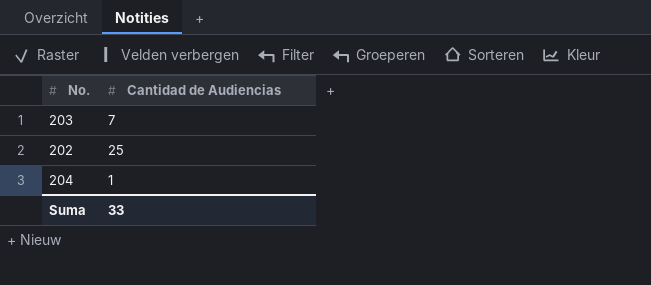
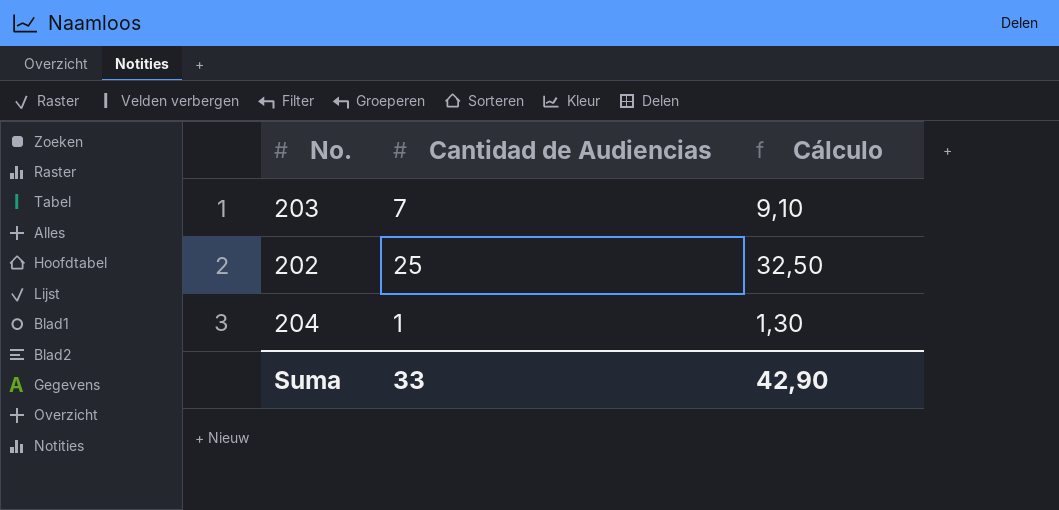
column Cálculo | formula: none -> [Cantidad de Audiencias] * 1,3

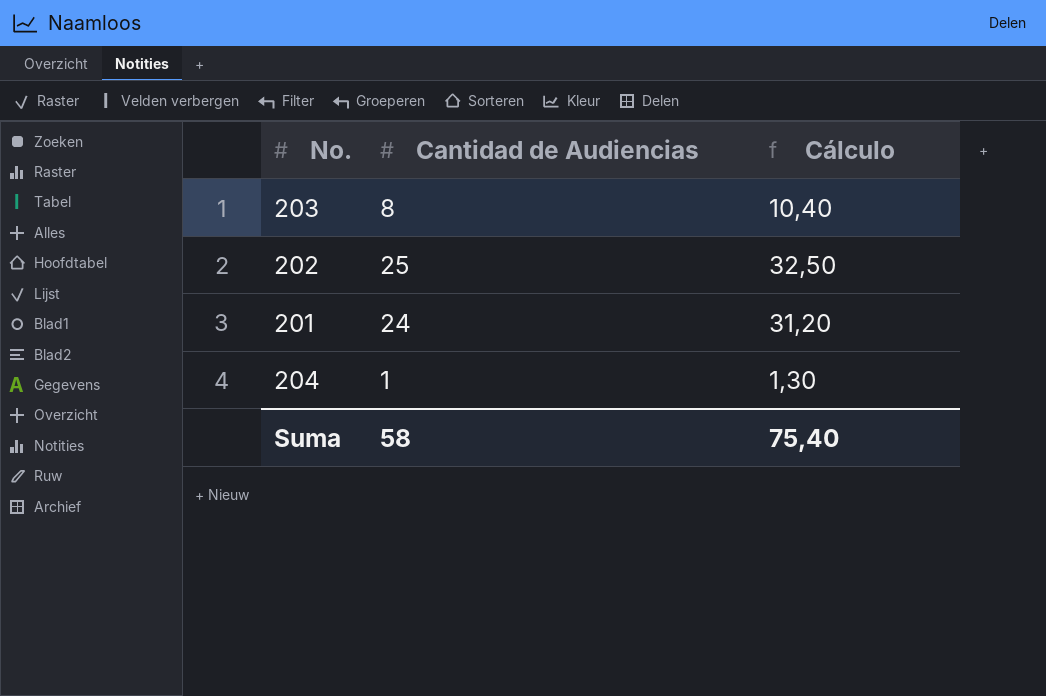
203 | Cantidad de Audiencias: 7 -> 8
203 | Cálculo: 9,10 -> 10,40
row 201: none -> 24 | 31,20
Suma | Cantidad de Audiencias: 33 -> 58
Suma | Cálculo: 42,90 -> 75,40

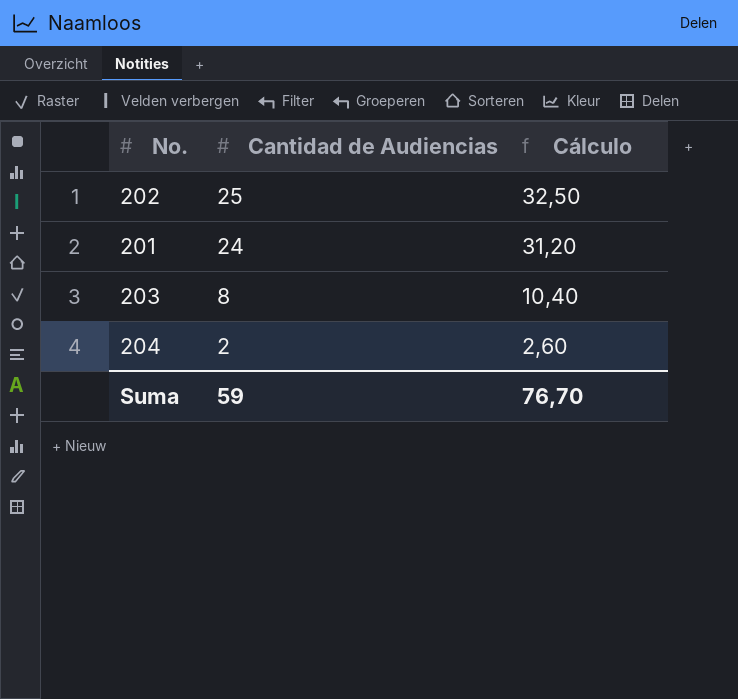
row order: none -> Cantidad de Audiencias descending
204 | Cantidad de Audiencias: 1 -> 2
204 | Cálculo: 1,30 -> 2,60
Suma | Cantidad de Audiencias: 58 -> 59
Suma | Cálculo: 75,40 -> 76,70

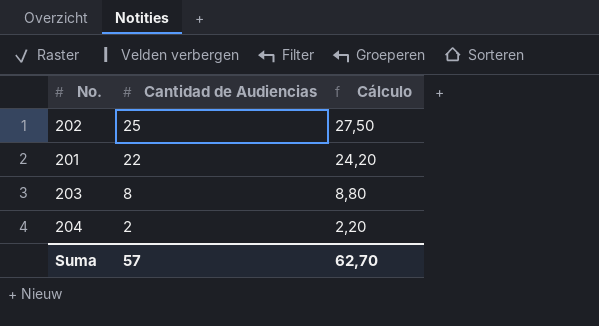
column Cálculo | formula: [Cantidad de Audiencias] * 1,3 -> [Cantidad de Audiencias] * 1,1
201 | Cantidad de Audiencias: 24 -> 22
Suma | Cantidad de Audiencias: 59 -> 57
Suma | Cálculo: 76,70 -> 62,70

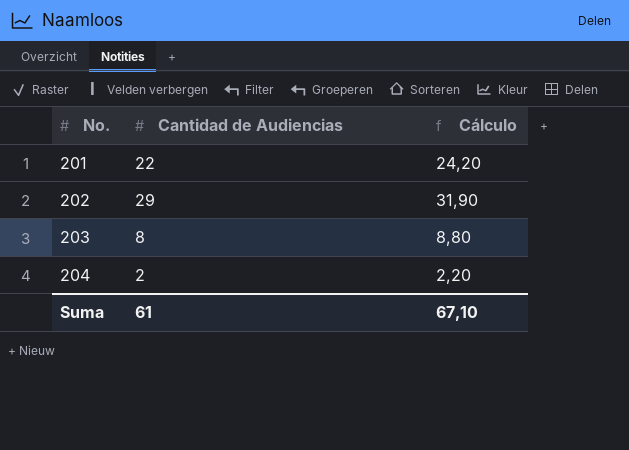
row order: Cantidad de Audiencias descending -> No. ascending
202 | Cantidad de Audiencias: 25 -> 29
202 | Cálculo: 27,50 -> 31,90
Suma | Cantidad de Audiencias: 57 -> 61
Suma | Cálculo: 62,70 -> 67,10

